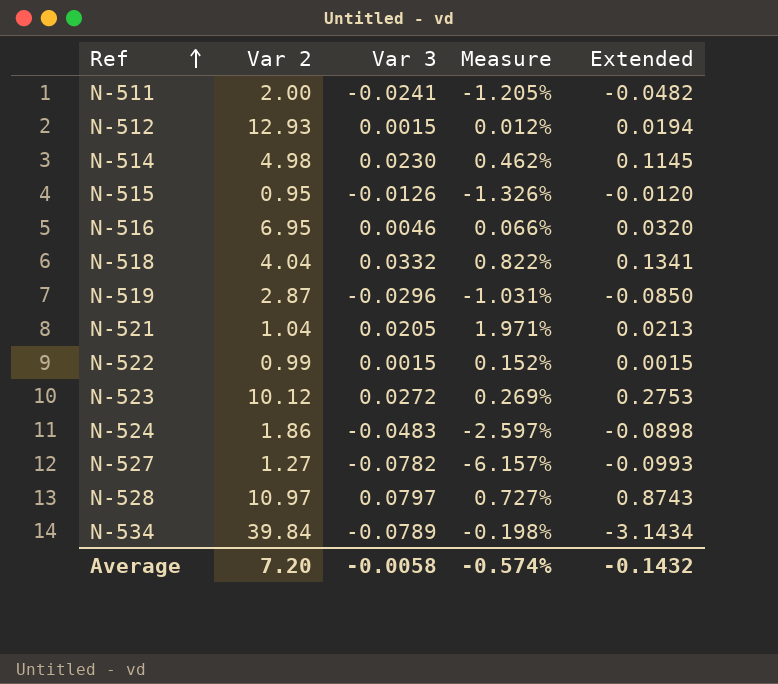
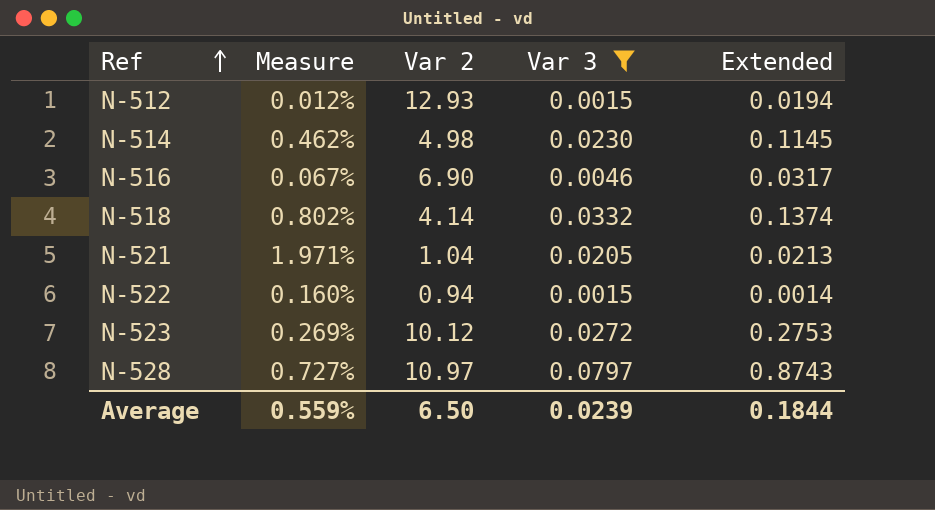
filter: none -> Var 3 >= 0.0015
column Measure | position: 4 -> 2
N-516 | Measure: 0.066% -> 0.067%
N-516 | Var 2: 6.95 -> 6.90
N-516 | Extended: 0.0320 -> 0.0317
N-518 | Measure: 0.822% -> 0.802%
N-518 | Var 2: 4.04 -> 4.14
N-518 | Extended: 0.1341 -> 0.1374
N-522 | Measure: 0.152% -> 0.160%
N-522 | Var 2: 0.99 -> 0.94
N-522 | Extended: 0.0015 -> 0.0014
Average | Measure: -0.574% -> 0.559%
Average | Var 2: 7.20 -> 6.50
Average | Var 3: -0.0058 -> 0.0239
Average | Extended: -0.1432 -> 0.1844

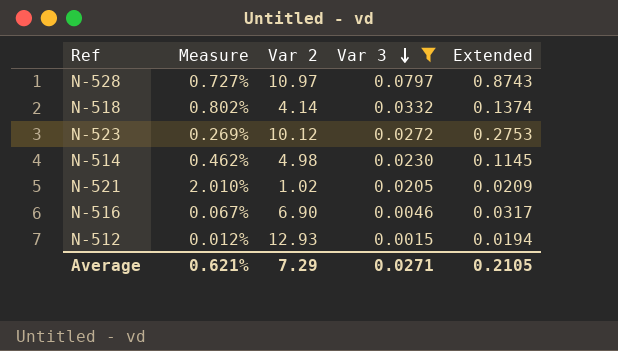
row order: Ref ascending -> Var 3 descending
row N-522: 0.160% | 0.94 | 0.0015 | 0.0014 -> none
N-521 | Measure: 1.971% -> 2.010%
N-521 | Var 2: 1.04 -> 1.02
N-521 | Extended: 0.0213 -> 0.0209
Average | Measure: 0.559% -> 0.621%
Average | Var 2: 6.50 -> 7.29
Average | Var 3: 0.0239 -> 0.0271
Average | Extended: 0.1844 -> 0.2105

